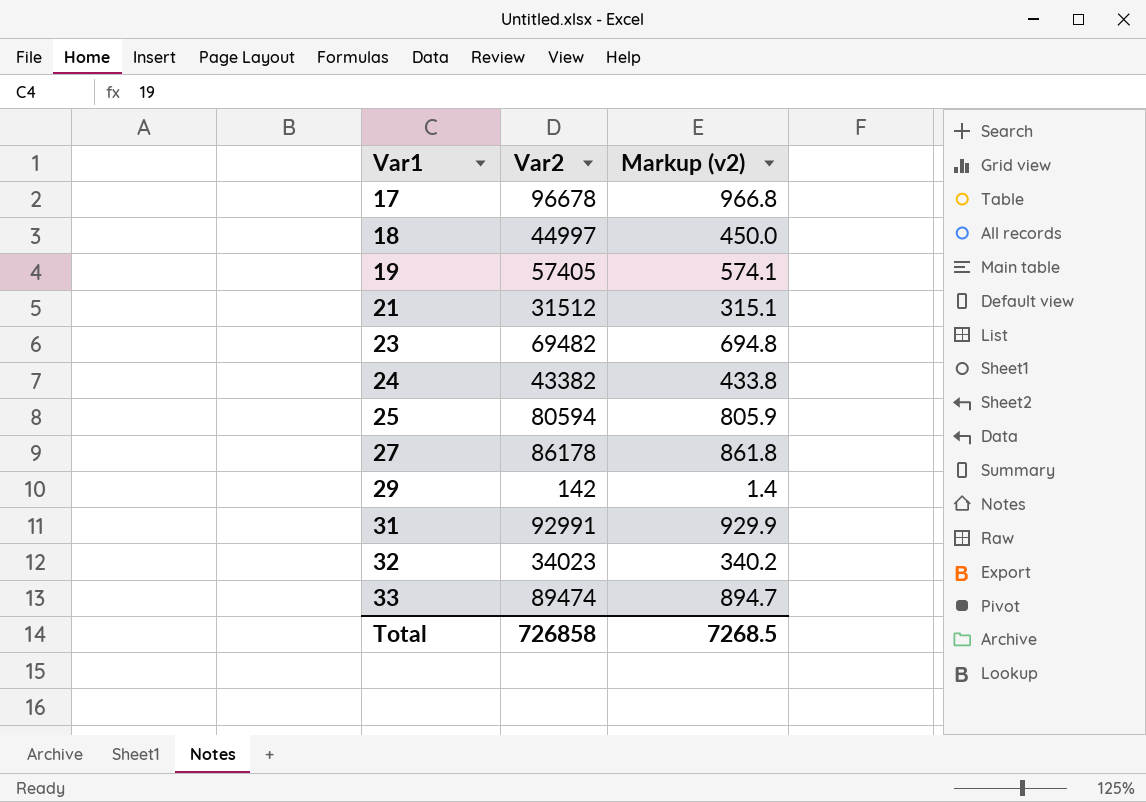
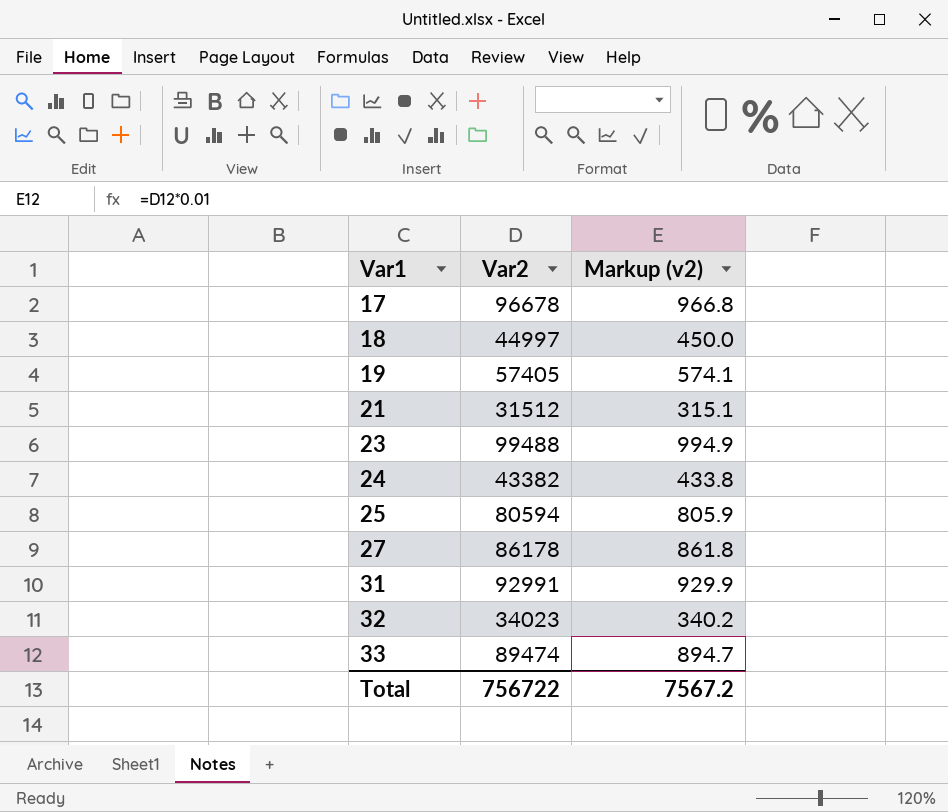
row 29: 142 | 1.4 -> none
23 | Var2: 69482 -> 99488
23 | Markup (v2): 694.8 -> 994.9
Total | Var2: 726858 -> 756722
Total | Markup (v2): 7268.5 -> 7567.2

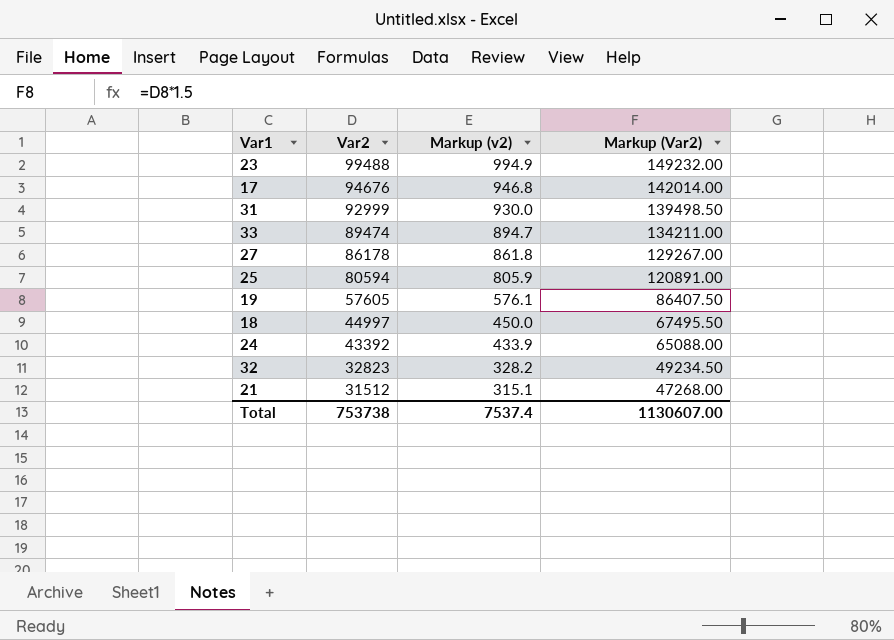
row order: Var1 ascending -> Var2 descending
column Markup (Var2) | formula: none -> [Var2] * 1.5
17 | Var2: 96678 -> 94676
17 | Markup (v2): 966.8 -> 946.8
31 | Var2: 92991 -> 92999
31 | Markup (v2): 929.9 -> 930.0
19 | Var2: 57405 -> 57605
19 | Markup (v2): 574.1 -> 576.1
24 | Var2: 43382 -> 43392
24 | Markup (v2): 433.8 -> 433.9
32 | Var2: 34023 -> 32823
32 | Markup (v2): 340.2 -> 328.2
Total | Var2: 756722 -> 753738
Total | Markup (v2): 7567.2 -> 7537.4

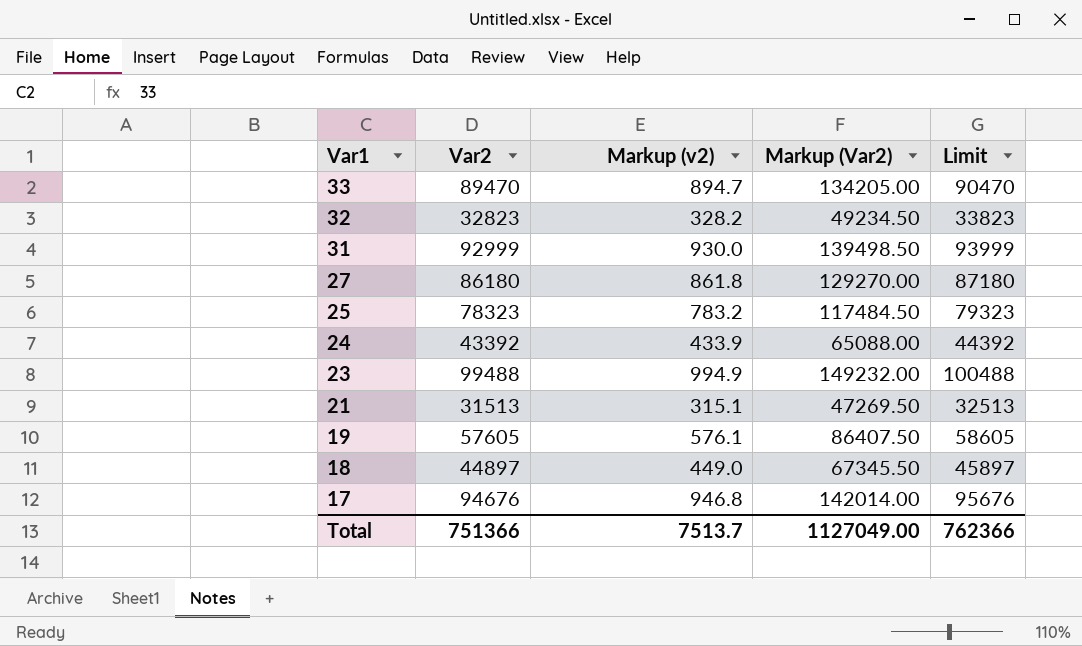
row order: Var2 descending -> Var1 descending
column Limit | formula: none -> [Var2] + 1000
33 | Var2: 89474 -> 89470
33 | Markup (Var2): 134211.00 -> 134205.00
27 | Var2: 86178 -> 86180
27 | Markup (Var2): 129267.00 -> 129270.00
25 | Var2: 80594 -> 78323
25 | Markup (v2): 805.9 -> 783.2
25 | Markup (Var2): 120891.00 -> 117484.50
21 | Var2: 31512 -> 31513
21 | Markup (Var2): 47268.00 -> 47269.50
18 | Var2: 44997 -> 44897
18 | Markup (v2): 450.0 -> 449.0
18 | Markup (Var2): 67495.50 -> 67345.50
Total | Var2: 753738 -> 751366
Total | Markup (v2): 7537.4 -> 7513.7
Total | Markup (Var2): 1130607.00 -> 1127049.00

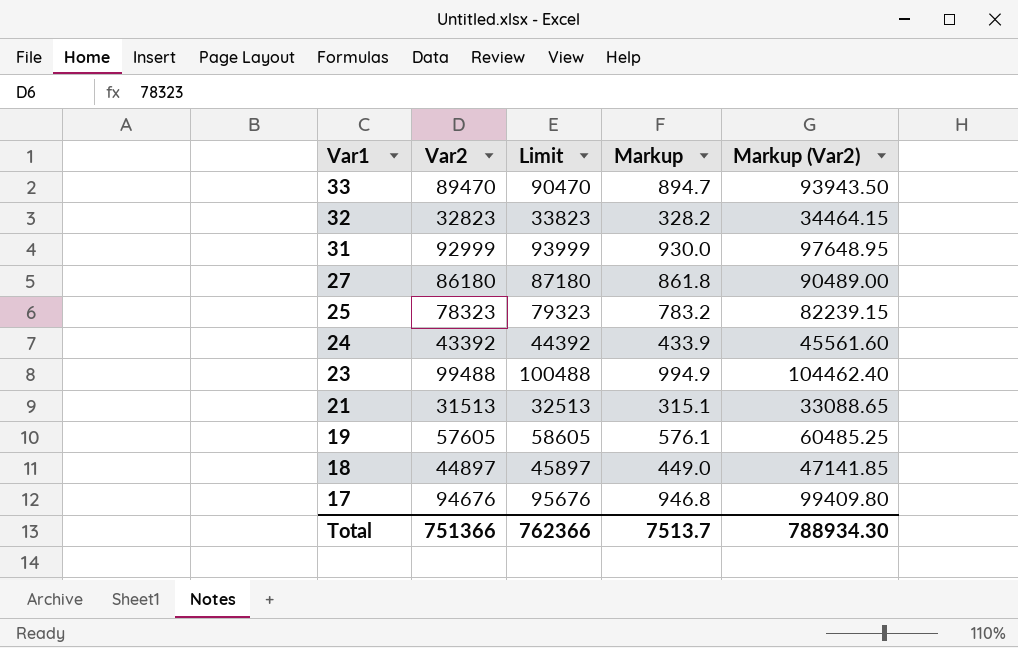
column Limit | position: 5 -> 3
column name: Markup (v2) -> Markup
column Markup (Var2) | formula: [Var2] * 1.5 -> [Var2] * 1.05
Total | Markup (Var2): 1127049.00 -> 788934.30

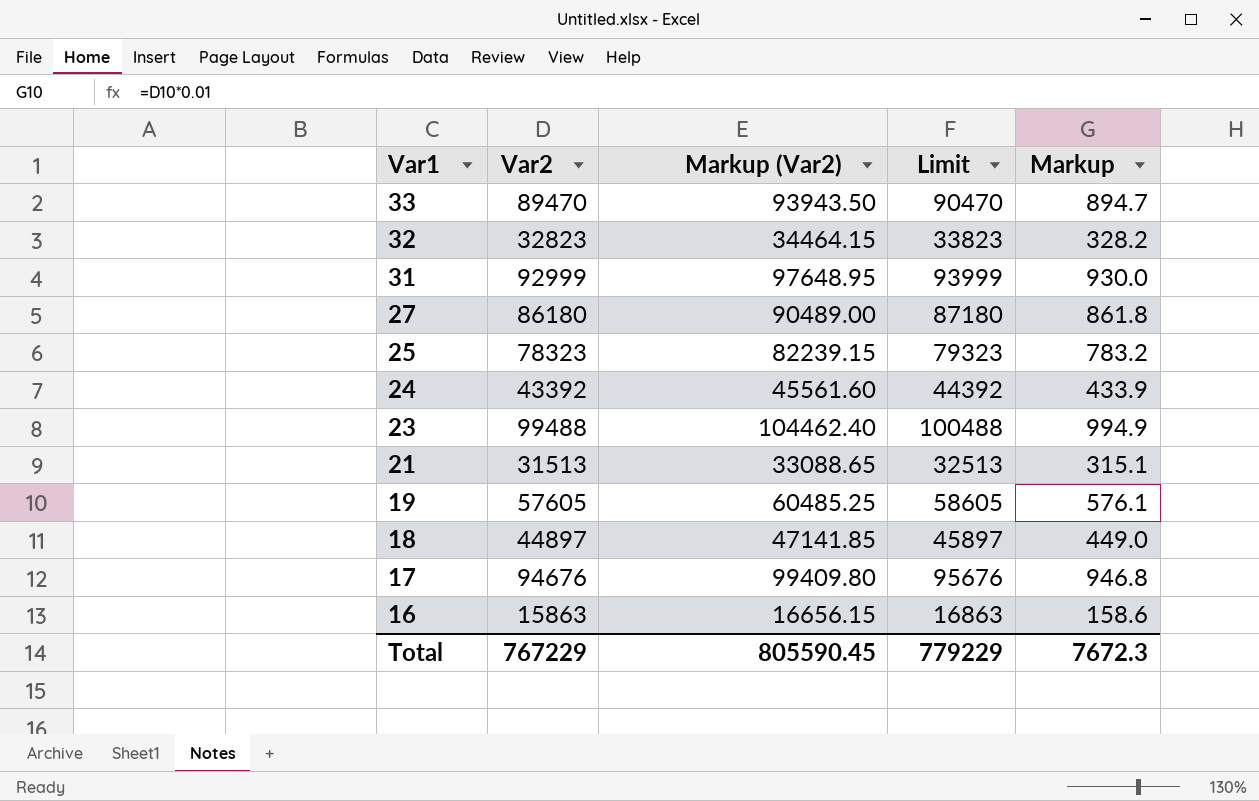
column Markup (Var2) | position: 5 -> 3
row 16: none -> 15863 | 16656.15 | 16863 | 158.6
Total | Var2: 751366 -> 767229
Total | Markup (Var2): 788934.30 -> 805590.45
Total | Limit: 762366 -> 779229
Total | Markup: 7513.7 -> 7672.3

